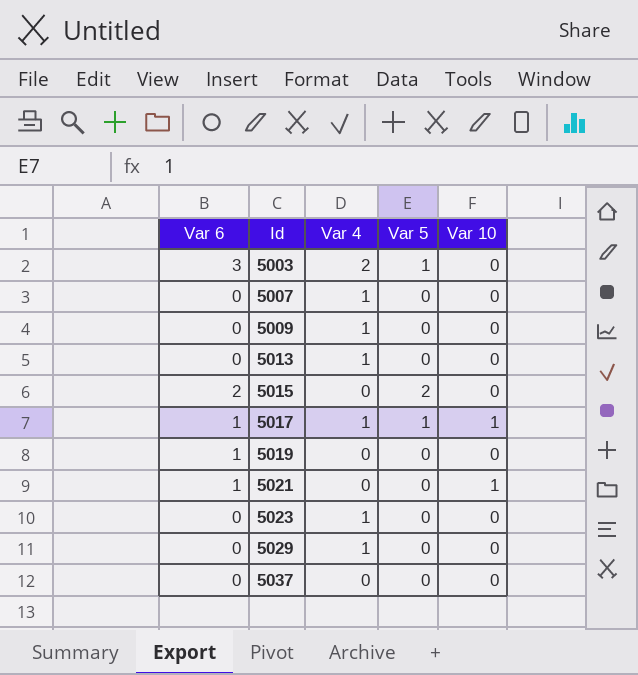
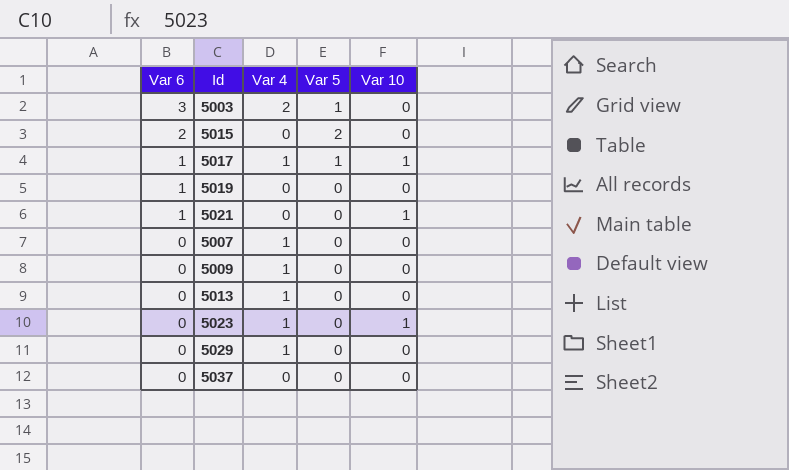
row order: Id ascending -> Var 6 descending
5023 | Var 10: 0 -> 1

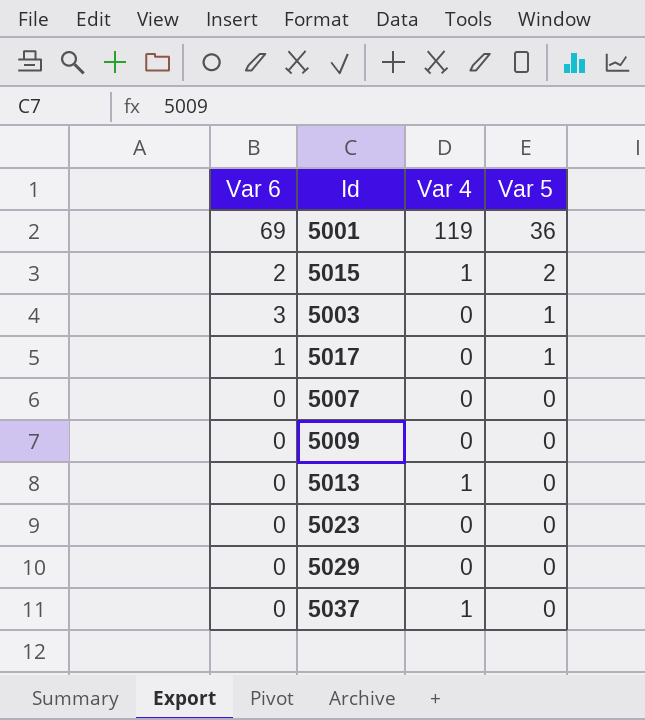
row order: Var 6 descending -> Var 5 descending
column Var 10 | position: 5 -> none
row 5019: 1 | 0 | 0 | 0 -> none
row 5021: 1 | 0 | 0 | 1 -> none
row 5001: none -> 69 | 119 | 36
5015 | Var 4: 0 -> 1
5003 | Var 4: 2 -> 0
5017 | Var 4: 1 -> 0
5007 | Var 4: 1 -> 0
5009 | Var 4: 1 -> 0
5023 | Var 4: 1 -> 0
5029 | Var 4: 1 -> 0
5037 | Var 4: 0 -> 1

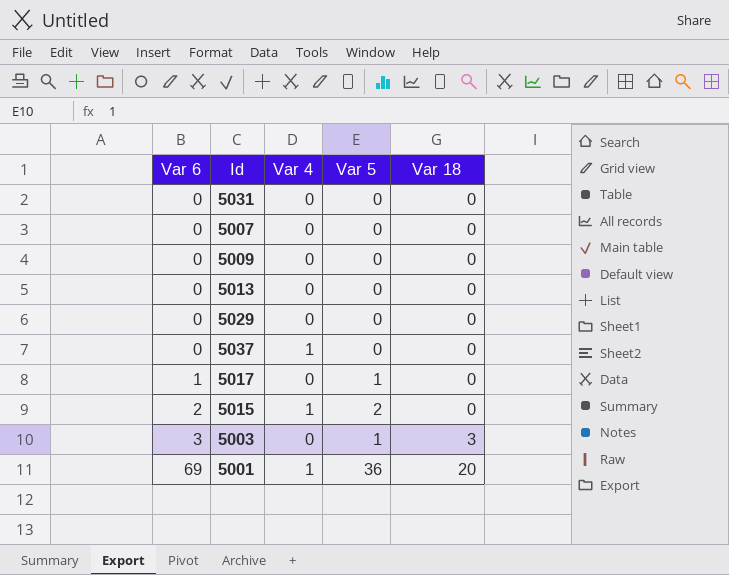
row order: Var 5 descending -> Var 6 ascending
column Var 18 | position: none -> 5
row 5023: 0 | 0 | 0 -> none
row 5031: none -> 0 | 0 | 0 | 0
5013 | Var 4: 1 -> 0
5001 | Var 4: 119 -> 1

